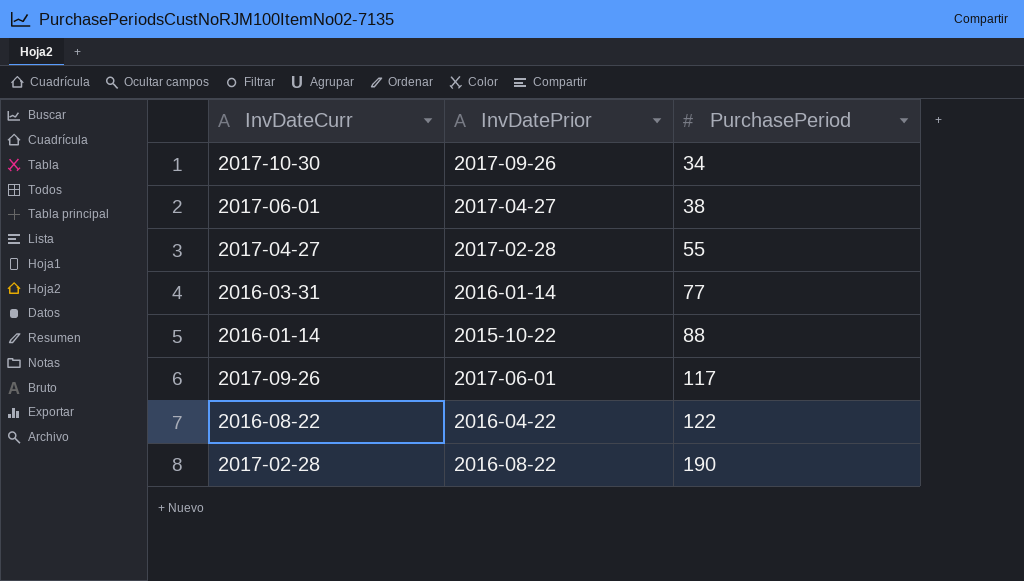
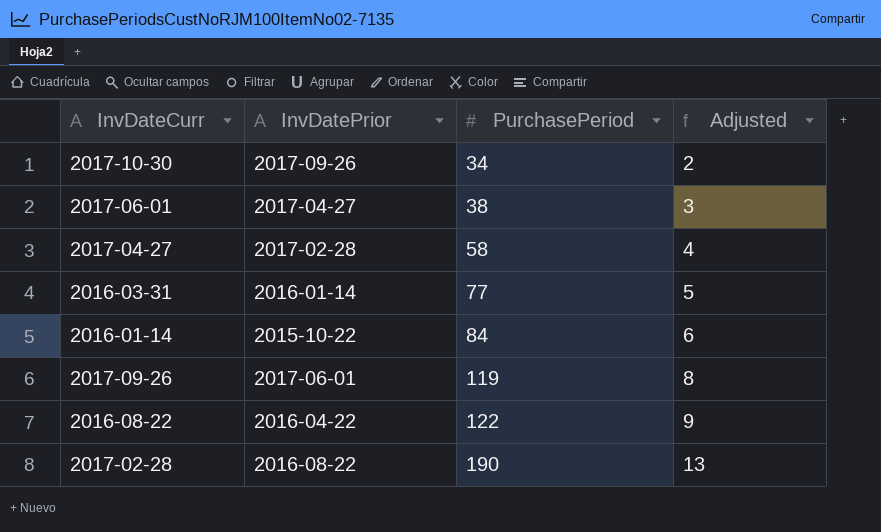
column Adjusted | formula: none -> [PurchasePeriod] * 0.07
2017-04-27 | PurchasePeriod: 55 -> 58
2016-01-14 | PurchasePeriod: 88 -> 84
2017-09-26 | PurchasePeriod: 117 -> 119

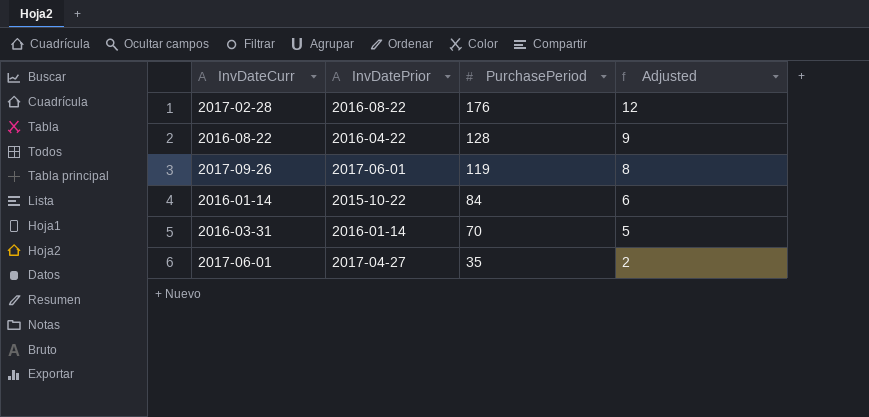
row order: PurchasePeriod ascending -> PurchasePeriod descending
row 2017-10-30: 2017-09-26 | 34 | 2 -> none
row 2017-04-27: 2017-02-28 | 58 | 4 -> none
2017-02-28 | PurchasePeriod: 190 -> 176
2017-02-28 | Adjusted: 13 -> 12
2016-08-22 | PurchasePeriod: 122 -> 128
2016-03-31 | PurchasePeriod: 77 -> 70
2017-06-01 | PurchasePeriod: 38 -> 35
2017-06-01 | Adjusted: 3 -> 2

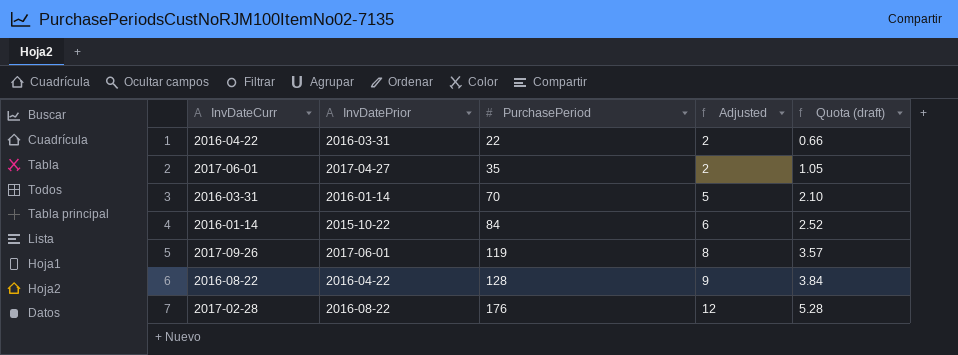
row order: PurchasePeriod descending -> PurchasePeriod ascending
column Quota (draft) | formula: none -> [PurchasePeriod] * 0.03
row 2016-04-22: none -> 2016-03-31 | 22 | 2 | 0.66

